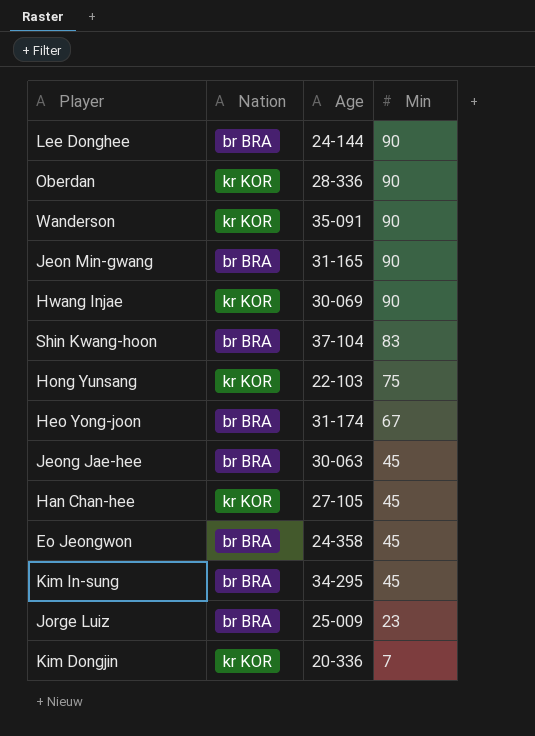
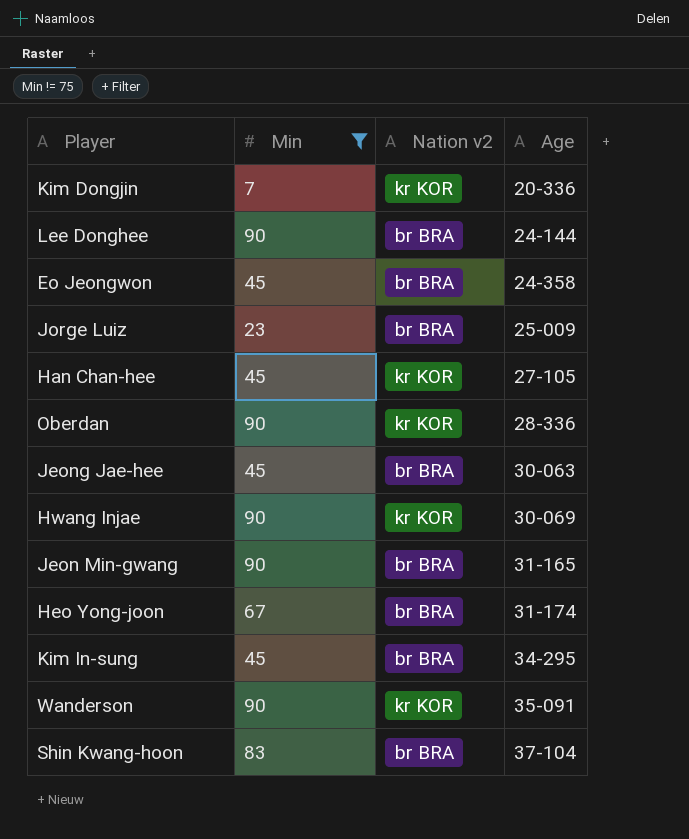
filter: none -> Min != 75
row order: Min descending -> Age ascending
column Min | position: 4 -> 2
column name: Nation -> Nation v2

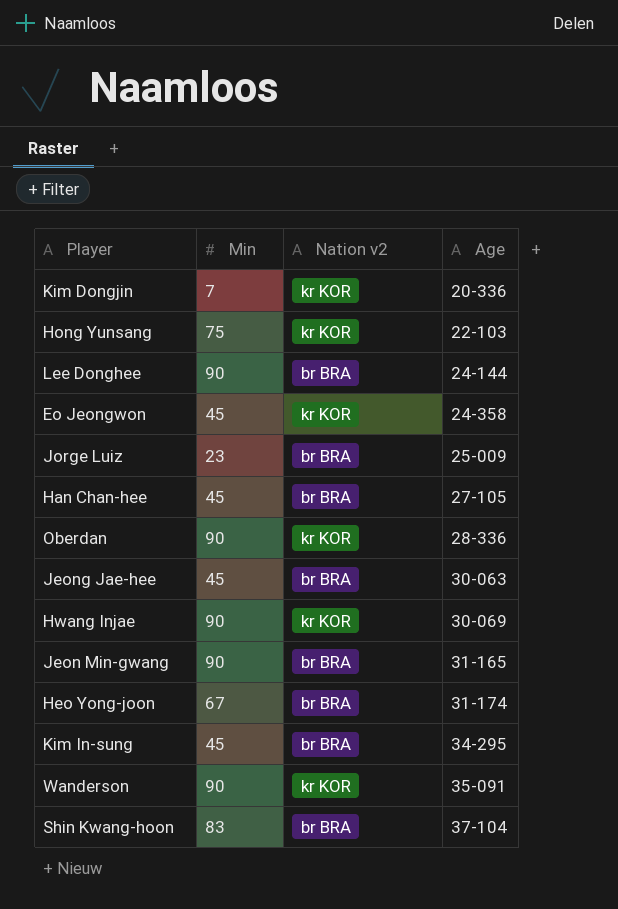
filter: Min != 75 -> none
Eo Jeongwon | Nation v2: br BRA -> kr KOR
Han Chan-hee | Nation v2: kr KOR -> br BRA

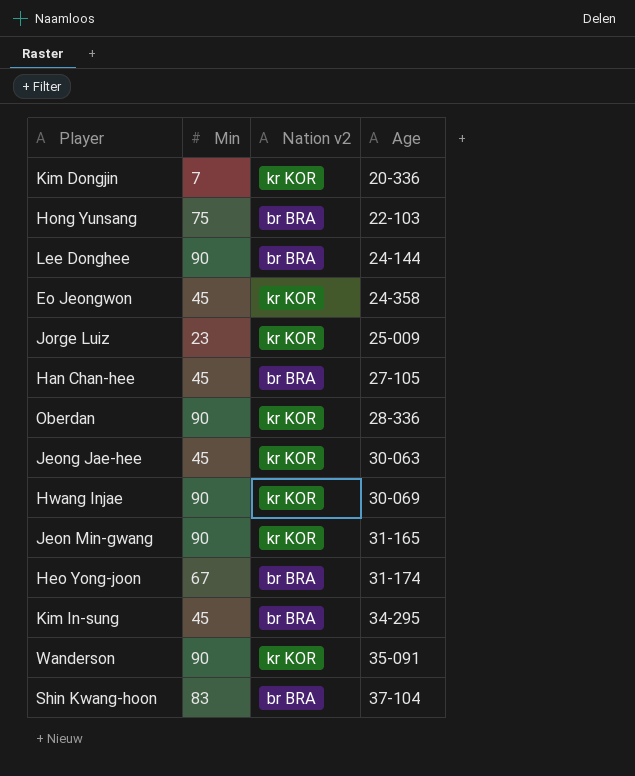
Hong Yunsang | Nation v2: kr KOR -> br BRA
Jorge Luiz | Nation v2: br BRA -> kr KOR
Jeong Jae-hee | Nation v2: br BRA -> kr KOR
Jeon Min-gwang | Nation v2: br BRA -> kr KOR

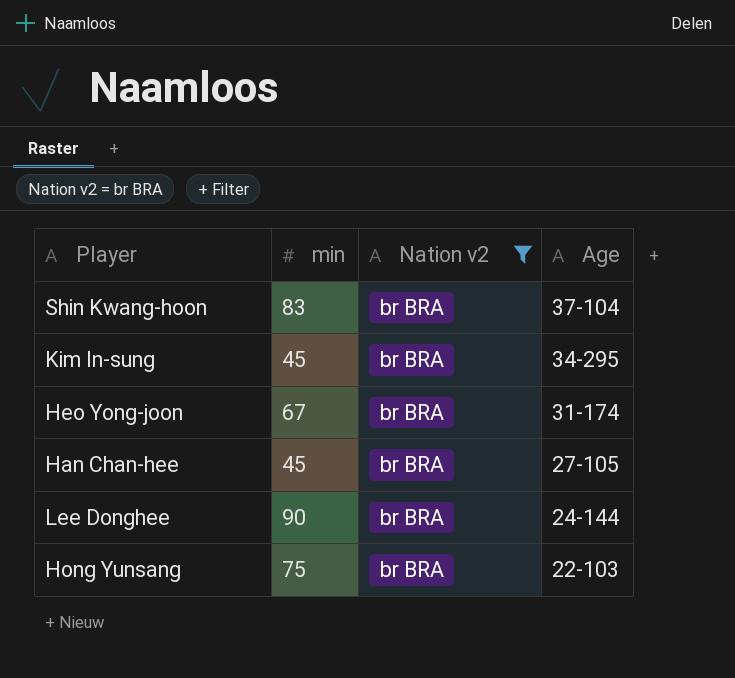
filter: none -> Nation v2 = br BRA
row order: Age ascending -> Age descending
column name: Min -> min

